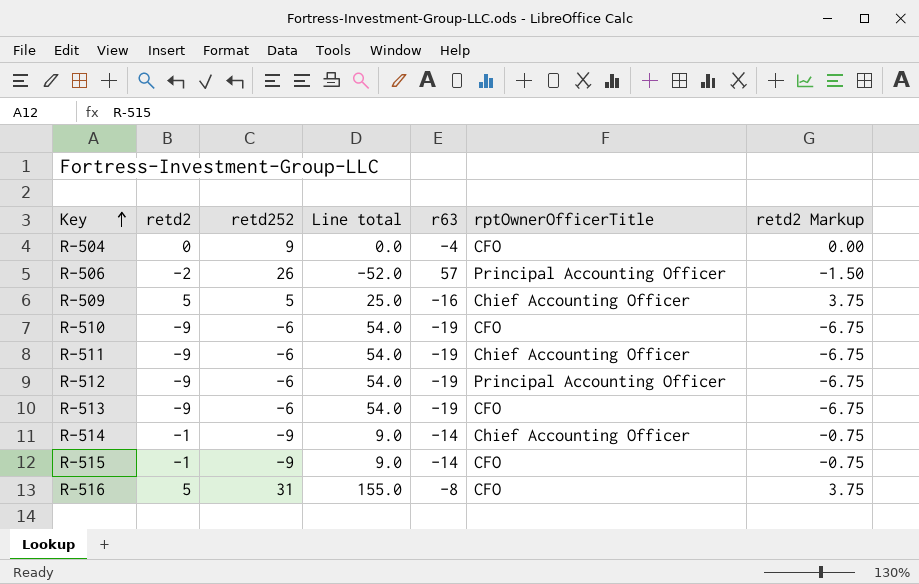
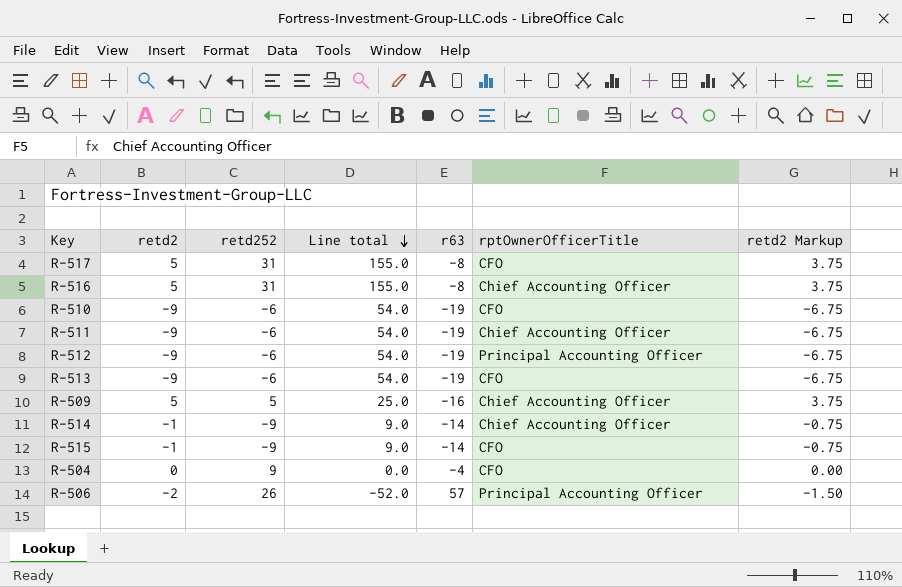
row order: Key ascending -> Line total descending
row R-517: none -> 5 | 31 | 155.0 | -8 | CFO | 3.75
R-516 | rptOwnerOfficerTitle: CFO -> Chief Accounting Officer

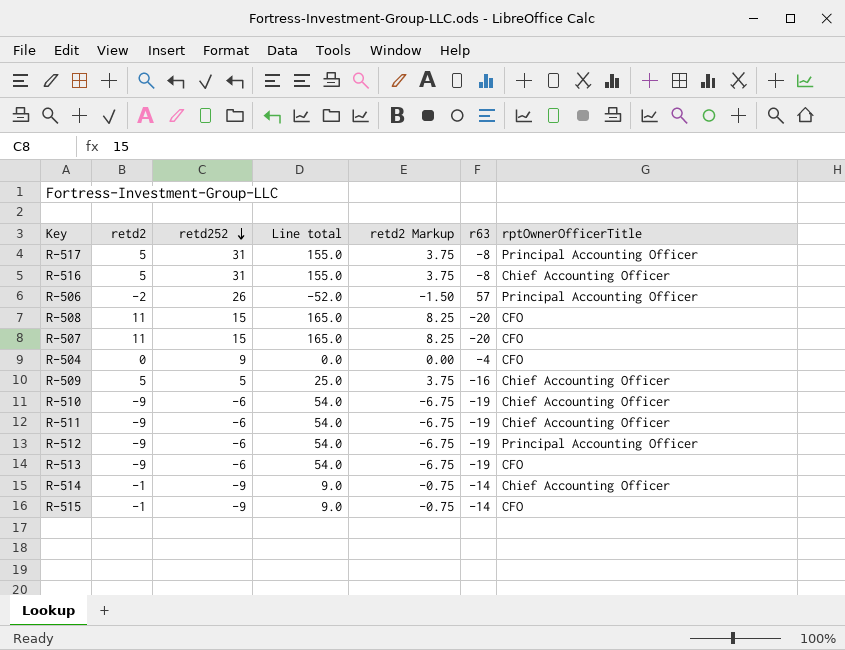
row order: Line total descending -> retd252 descending
column retd2 Markup | position: 7 -> 5
R-517 | rptOwnerOfficerTitle: CFO -> Principal Accounting Officer
row R-508: none -> 11 | 15 | 165.0 | 8.25 | -20 | CFO
row R-507: none -> 11 | 15 | 165.0 | 8.25 | -20 | CFO
R-510 | rptOwnerOfficerTitle: CFO -> Chief Accounting Officer

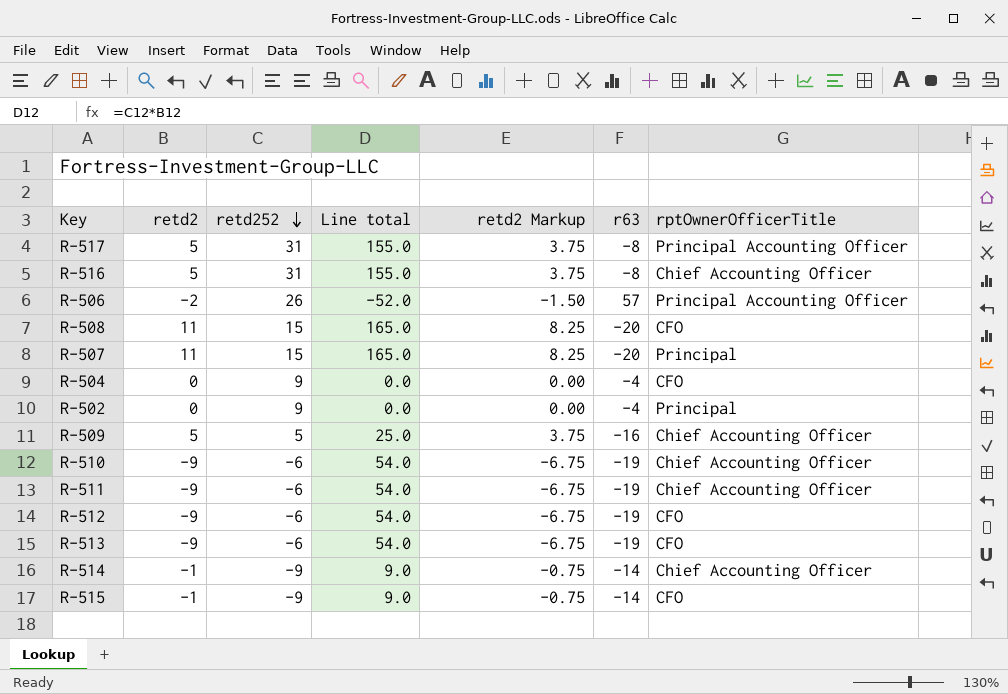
R-507 | rptOwnerOfficerTitle: CFO -> Principal
row R-502: none -> 0 | 9 | 0.0 | 0.00 | -4 | Principal
R-512 | rptOwnerOfficerTitle: Principal Accounting Officer -> CFO

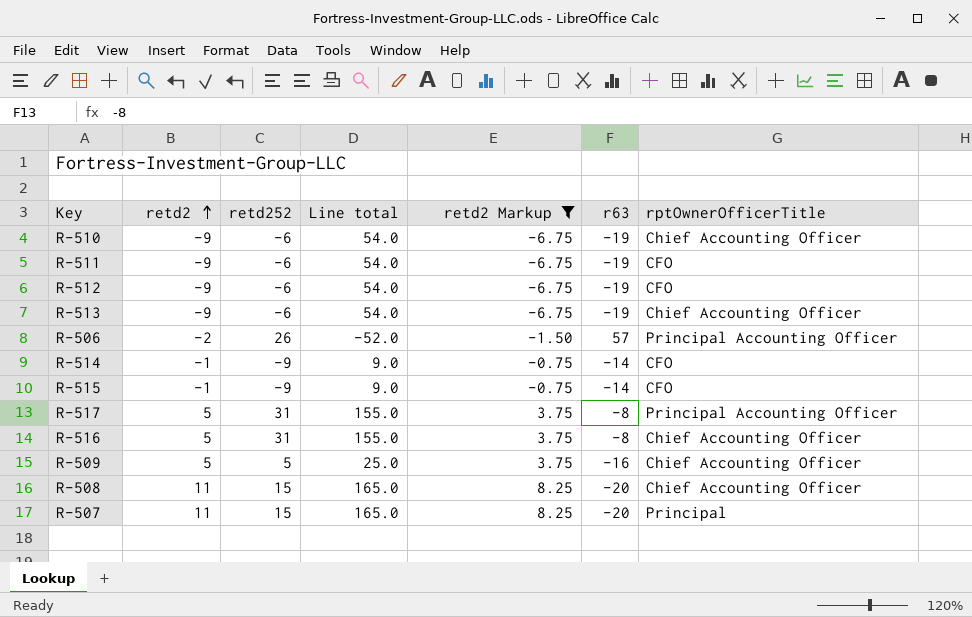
filter: none -> retd2 Markup != 0.00
row order: retd252 descending -> retd2 ascending
R-511 | rptOwnerOfficerTitle: Chief Accounting Officer -> CFO
R-513 | rptOwnerOfficerTitle: CFO -> Chief Accounting Officer
R-514 | rptOwnerOfficerTitle: Chief Accounting Officer -> CFO
R-508 | rptOwnerOfficerTitle: CFO -> Chief Accounting Officer

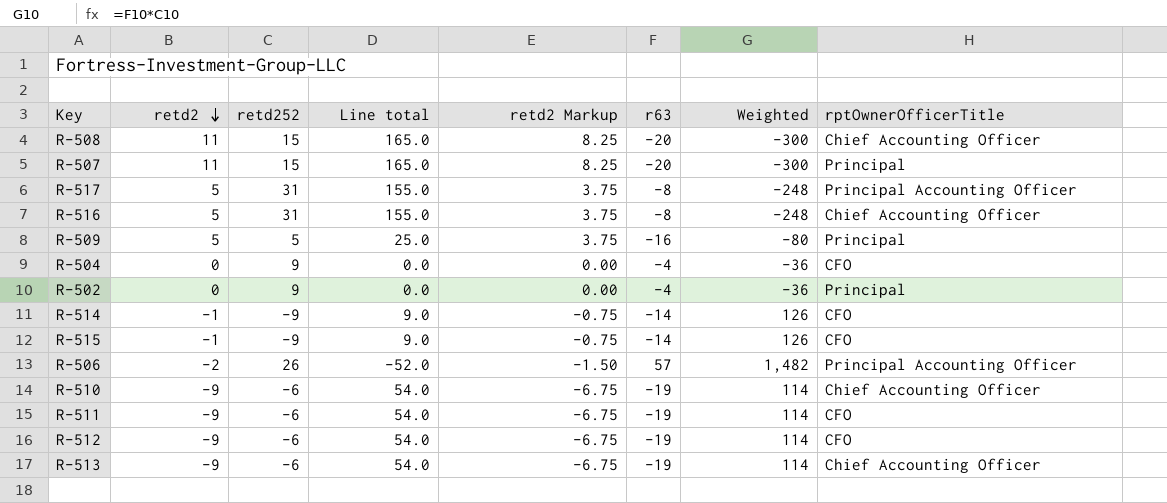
filter: retd2 Markup != 0.00 -> none
row order: retd2 ascending -> retd2 descending
column Weighted | formula: none -> [retd252] * [r63]
R-509 | rptOwnerOfficerTitle: Chief Accounting Officer -> Principal

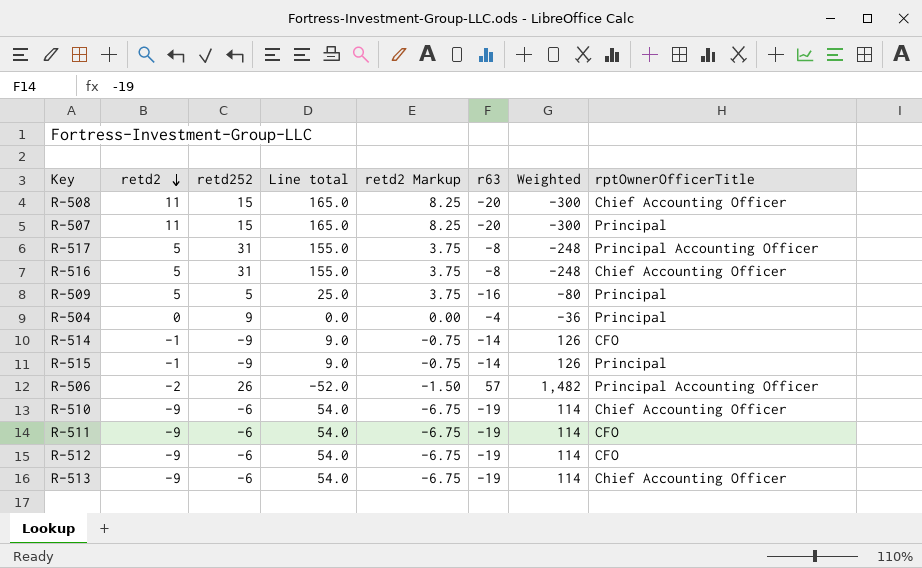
row R-502: 0 | 9 | 0.0 | 0.00 | -4 | -36 | Principal -> none
R-504 | rptOwnerOfficerTitle: CFO -> Principal
R-515 | rptOwnerOfficerTitle: CFO -> Principal

